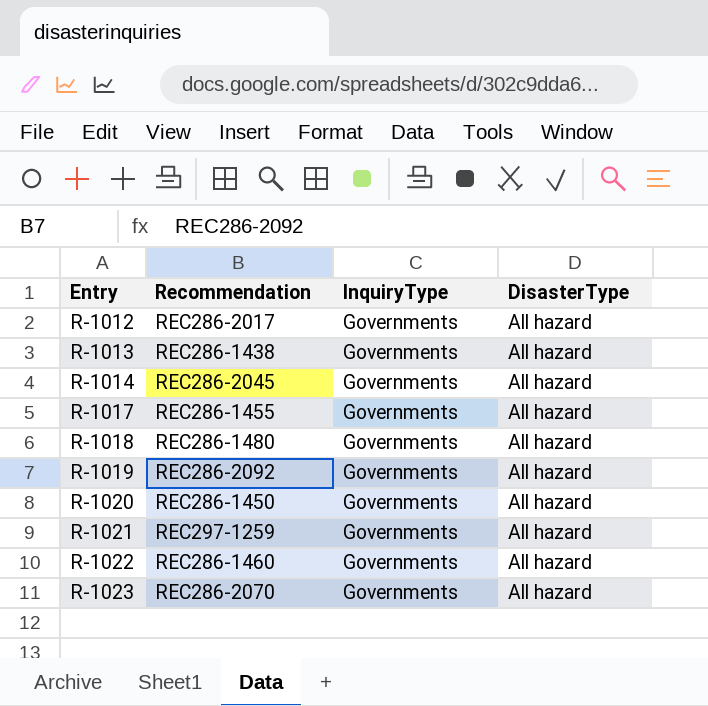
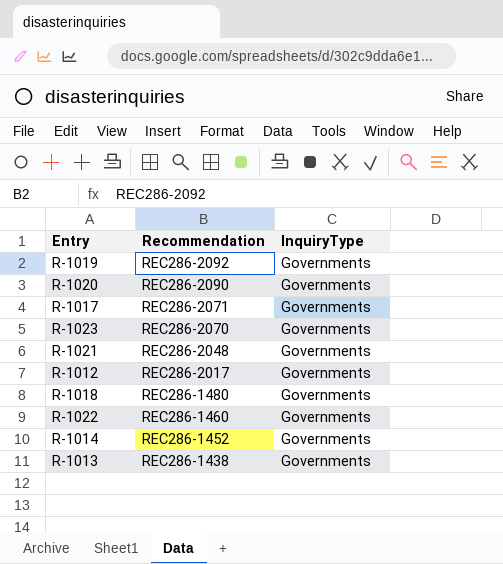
row order: Entry ascending -> Recommendation descending
column DisasterType | position: 4 -> none
R-1020 | Recommendation: REC286-1450 -> REC286-2090
R-1017 | Recommendation: REC286-1455 -> REC286-2071
R-1021 | Recommendation: REC297-1259 -> REC286-2048
R-1014 | Recommendation: REC286-2045 -> REC286-1452

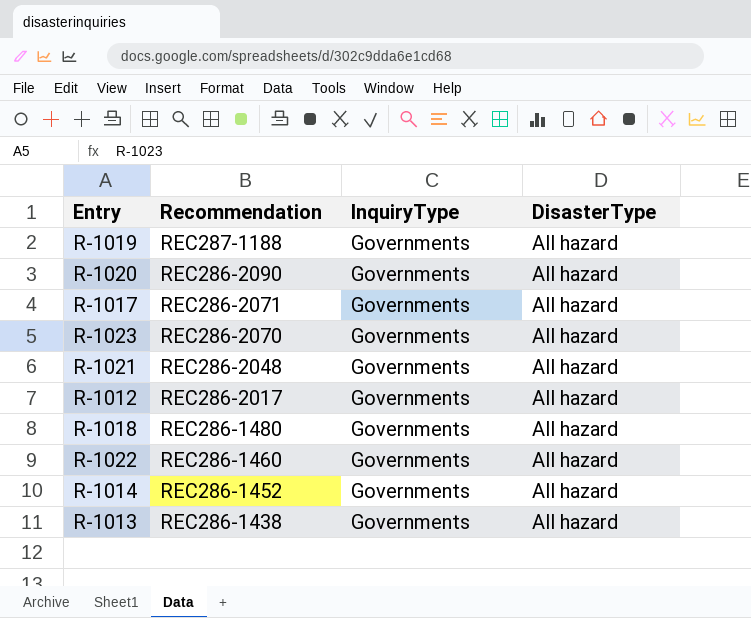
column DisasterType | position: none -> 4
R-1019 | Recommendation: REC286-2092 -> REC287-1188

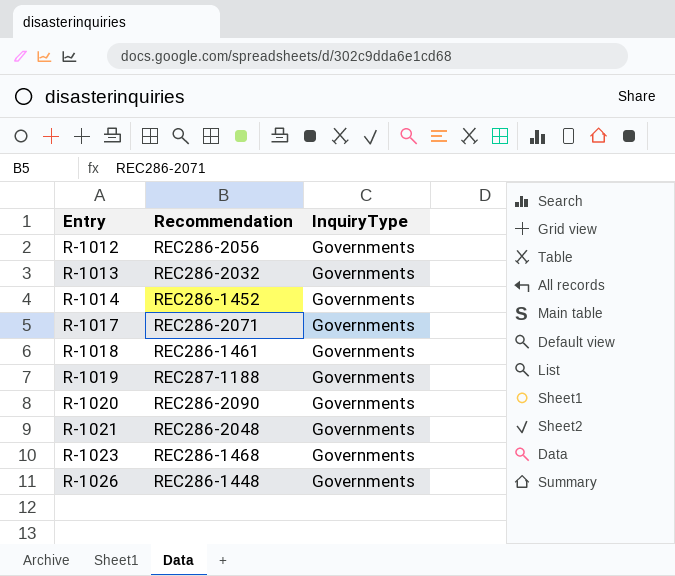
row order: Recommendation descending -> Entry ascending
column DisasterType | position: 4 -> none
row R-1022: REC286-1460 | Governments | All hazard -> none
R-1012 | Recommendation: REC286-2017 -> REC286-2056
R-1013 | Recommendation: REC286-1438 -> REC286-2032
R-1018 | Recommendation: REC286-1480 -> REC286-1461
R-1023 | Recommendation: REC286-2070 -> REC286-1468
row R-1026: none -> REC286-1448 | Governments

